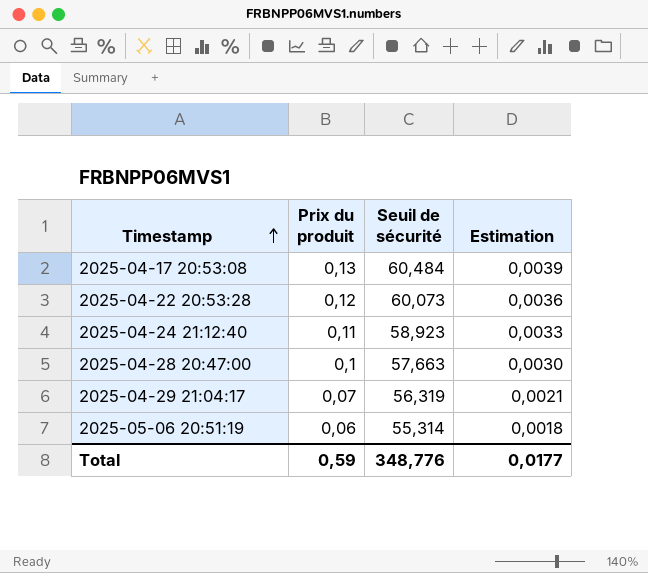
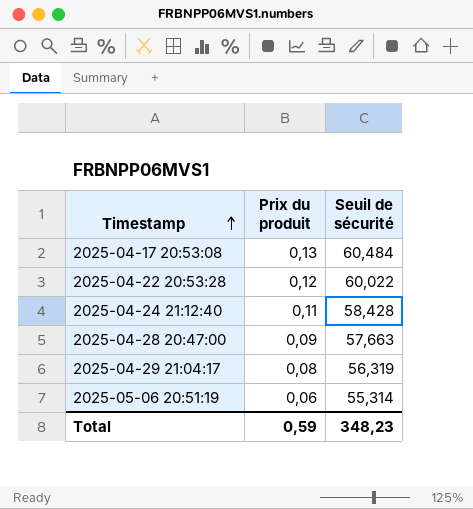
column Estimation | formula: [Prix du produit] * 0,03 -> none
2025-04-22 20:53:28 | Seuil de sécurité: 60,073 -> 60,022
2025-04-24 21:12:40 | Seuil de sécurité: 58,923 -> 58,428
2025-04-28 20:47:00 | Prix du produit: 0,1 -> 0,09
2025-04-29 21:04:17 | Prix du produit: 0,07 -> 0,08
Total | Seuil de sécurité: 348,776 -> 348,23

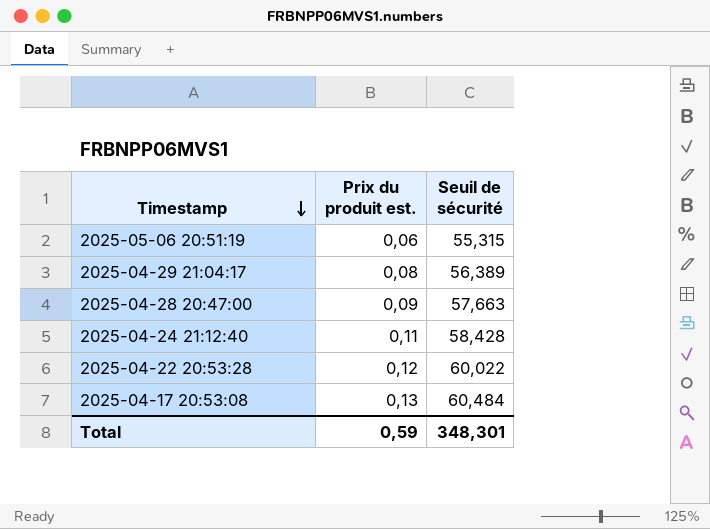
row order: Timestamp ascending -> Timestamp descending
column name: Prix du produit -> Prix du produit est.
2025-05-06 20:51:19 | Seuil de sécurité: 55,314 -> 55,315
2025-04-29 21:04:17 | Seuil de sécurité: 56,319 -> 56,389
Total | Seuil de sécurité: 348,23 -> 348,301

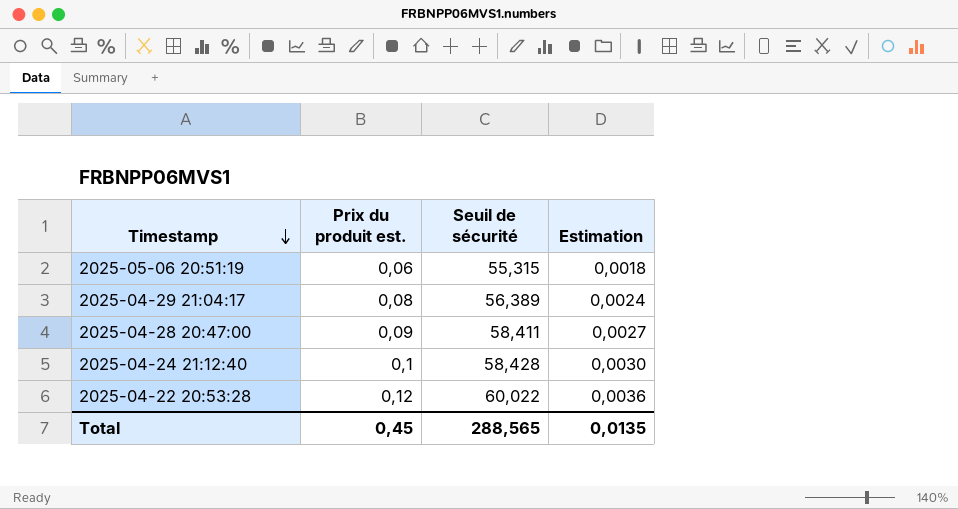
column Estimation | formula: none -> [Prix du produit est.] * 0,03
row 2025-04-17 20:53:08: 0,13 | 60,484 -> none
2025-04-28 20:47:00 | Seuil de sécurité: 57,663 -> 58,411
2025-04-24 21:12:40 | Prix du produit est.: 0,11 -> 0,1
Total | Prix du produit est.: 0,59 -> 0,45
Total | Seuil de sécurité: 348,301 -> 288,565

